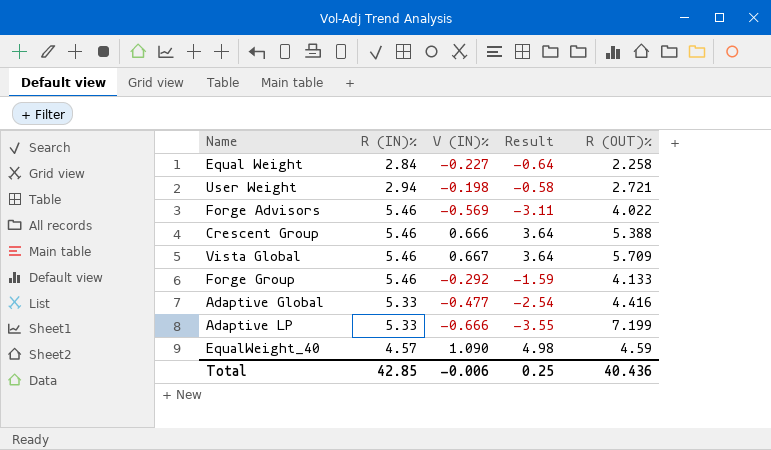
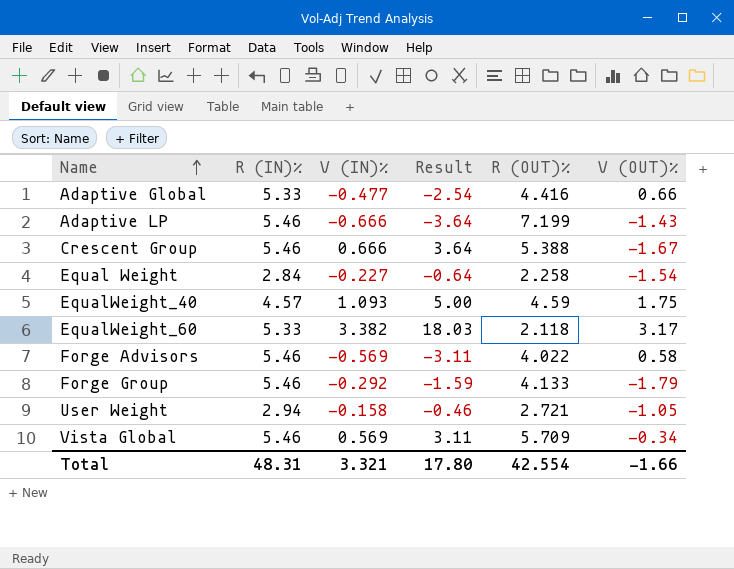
row order: none -> Name ascending
column V (OUT)% | position: none -> 6
Adaptive LP | R (IN)%: 5.33 -> 5.46
Adaptive LP | Result: -3.55 -> -3.64
EqualWeight_40 | V (IN)%: 1.090 -> 1.093
EqualWeight_40 | Result: 4.98 -> 5.00
row EqualWeight_60: none -> 5.33 | 3.382 | 18.03 | 2.118 | 3.17
User Weight | V (IN)%: -0.198 -> -0.158
User Weight | Result: -0.58 -> -0.46
Vista Global | V (IN)%: 0.667 -> 0.569
Vista Global | Result: 3.64 -> 3.11
Total | R (IN)%: 42.85 -> 48.31
Total | V (IN)%: -0.006 -> 3.321
Total | Result: 0.25 -> 17.80
Total | R (OUT)%: 40.436 -> 42.554

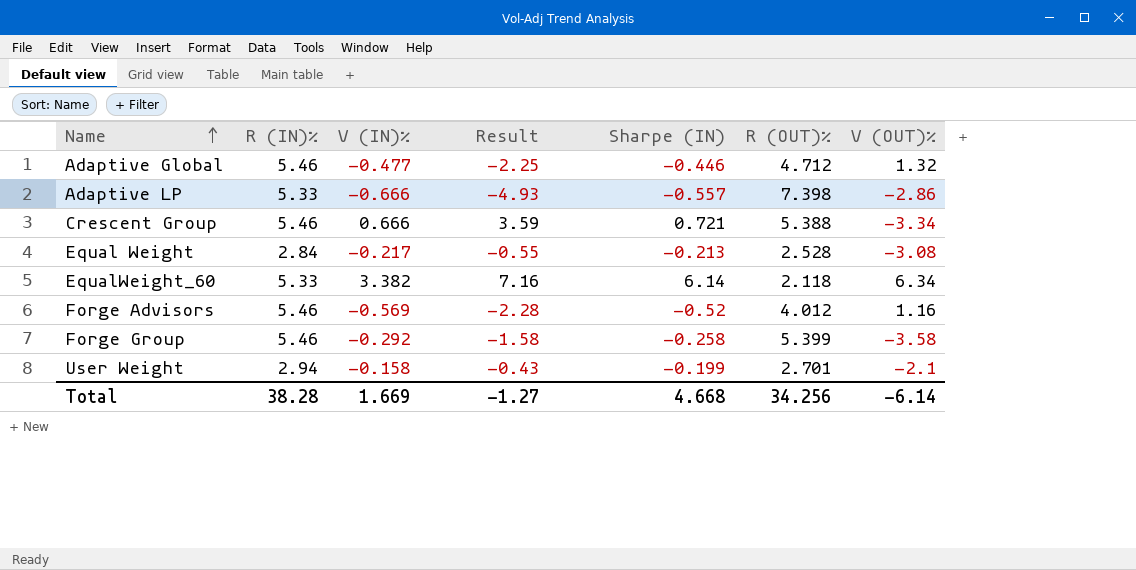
column Result | formula: [R (IN)%] * [V (IN)%] -> [V (IN)%] * [R (OUT)%]
column Sharpe (IN) | position: none -> 5
row EqualWeight_40: 4.57 | 1.093 | 5.00 | 4.59 | 1.75 -> none
row Vista Global: 5.46 | 0.569 | 3.11 | 5.709 | -0.34 -> none
Adaptive Global | R (IN)%: 5.33 -> 5.46
Adaptive Global | R (OUT)%: 4.416 -> 4.712
Adaptive Global | V (OUT)%: 0.66 -> 1.32
Adaptive LP | R (IN)%: 5.46 -> 5.33
Adaptive LP | R (OUT)%: 7.199 -> 7.398
Adaptive LP | V (OUT)%: -1.43 -> -2.86
Crescent Group | V (OUT)%: -1.67 -> -3.34
Equal Weight | V (IN)%: -0.227 -> -0.217
Equal Weight | R (OUT)%: 2.258 -> 2.528
Equal Weight | V (OUT)%: -1.54 -> -3.08
EqualWeight_60 | V (OUT)%: 3.17 -> 6.34
Forge Advisors | R (OUT)%: 4.022 -> 4.012
Forge Advisors | V (OUT)%: 0.58 -> 1.16
Forge Group | R (OUT)%: 4.133 -> 5.399
Forge Group | V (OUT)%: -1.79 -> -3.58
User Weight | R (OUT)%: 2.721 -> 2.701
User Weight | V (OUT)%: -1.05 -> -2.1
Total | R (IN)%: 48.31 -> 38.28
Total | V (IN)%: 3.321 -> 1.669
Total | Result: 17.80 -> -1.27
Total | R (OUT)%: 42.554 -> 34.256
Total | V (OUT)%: -1.66 -> -6.14

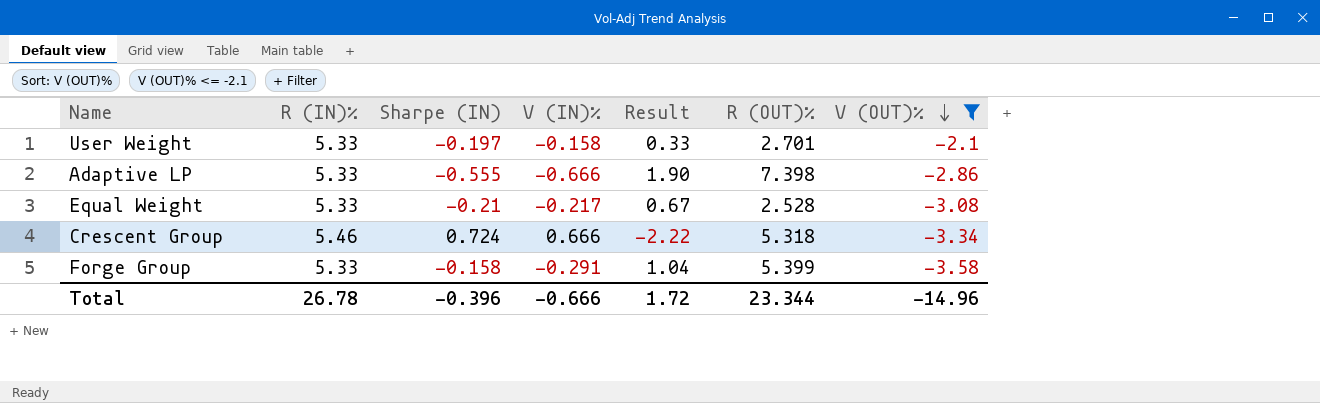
filter: none -> V (OUT)% <= -2.1
row order: Name ascending -> V (OUT)% descending
column Sharpe (IN) | position: 5 -> 3
column Result | formula: [V (IN)%] * [R (OUT)%] -> [V (IN)%] * [V (OUT)%]
User Weight | R (IN)%: 2.94 -> 5.33
User Weight | Sharpe (IN): -0.199 -> -0.197
Adaptive LP | Sharpe (IN): -0.557 -> -0.555
Equal Weight | R (IN)%: 2.84 -> 5.33
Equal Weight | Sharpe (IN): -0.213 -> -0.21
Crescent Group | Sharpe (IN): 0.721 -> 0.724
Crescent Group | R (OUT)%: 5.388 -> 5.318
Forge Group | R (IN)%: 5.46 -> 5.33
Forge Group | Sharpe (IN): -0.258 -> -0.158
Forge Group | V (IN)%: -0.292 -> -0.291
Total | R (IN)%: 38.28 -> 26.78
Total | Sharpe (IN): 4.668 -> -0.396
Total | V (IN)%: 1.669 -> -0.666
Total | Result: -1.27 -> 1.72
Total | R (OUT)%: 34.256 -> 23.344
Total | V (OUT)%: -6.14 -> -14.96

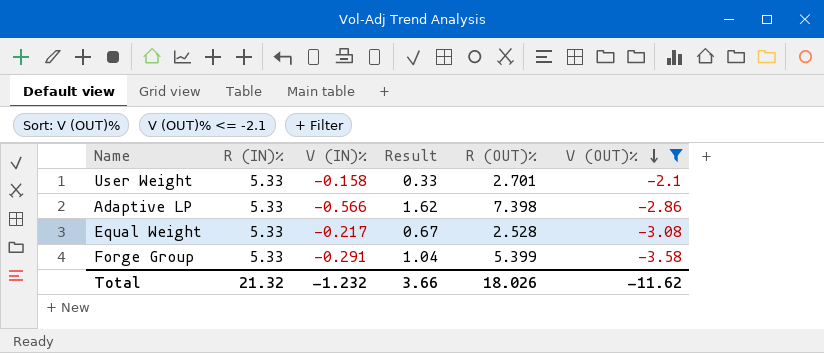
column Sharpe (IN) | position: 3 -> none
row Crescent Group: 5.46 | 0.724 | 0.666 | -2.22 | 5.318 | -3.34 -> none
Adaptive LP | V (IN)%: -0.666 -> -0.566
Adaptive LP | Result: 1.90 -> 1.62
Total | R (IN)%: 26.78 -> 21.32
Total | V (IN)%: -0.666 -> -1.232
Total | Result: 1.72 -> 3.66
Total | R (OUT)%: 23.344 -> 18.026
Total | V (OUT)%: -14.96 -> -11.62

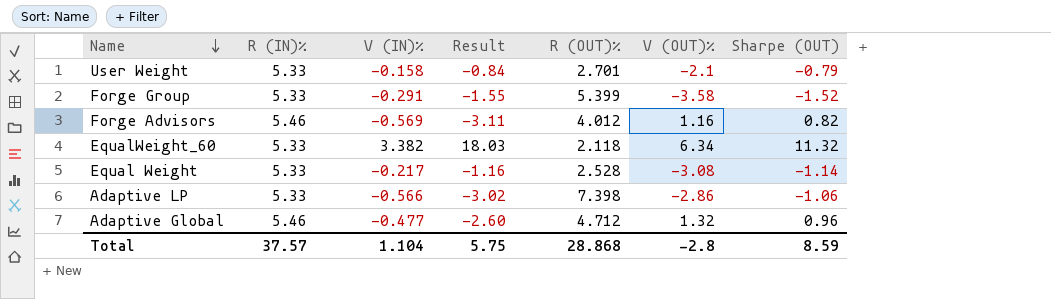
filter: V (OUT)% <= -2.1 -> none
row order: V (OUT)% descending -> Name descending
column Result | formula: [V (IN)%] * [V (OUT)%] -> [R (IN)%] * [V (IN)%]
column Sharpe (OUT) | position: none -> 7
Total | R (IN)%: 21.32 -> 37.57
Total | V (IN)%: -1.232 -> 1.104
Total | Result: 3.66 -> 5.75
Total | R (OUT)%: 18.026 -> 28.868
Total | V (OUT)%: -11.62 -> -2.8

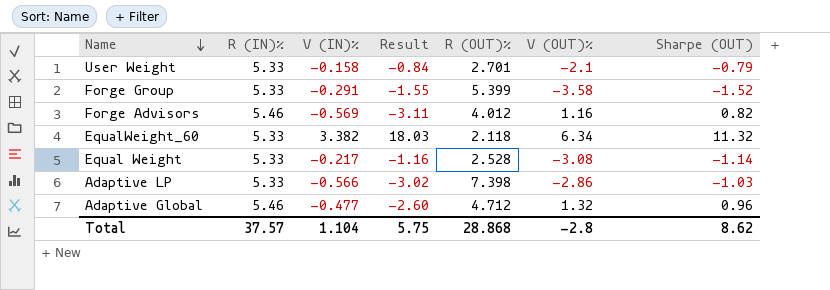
Adaptive LP | Sharpe (OUT): -1.06 -> -1.03
Total | Sharpe (OUT): 8.59 -> 8.62

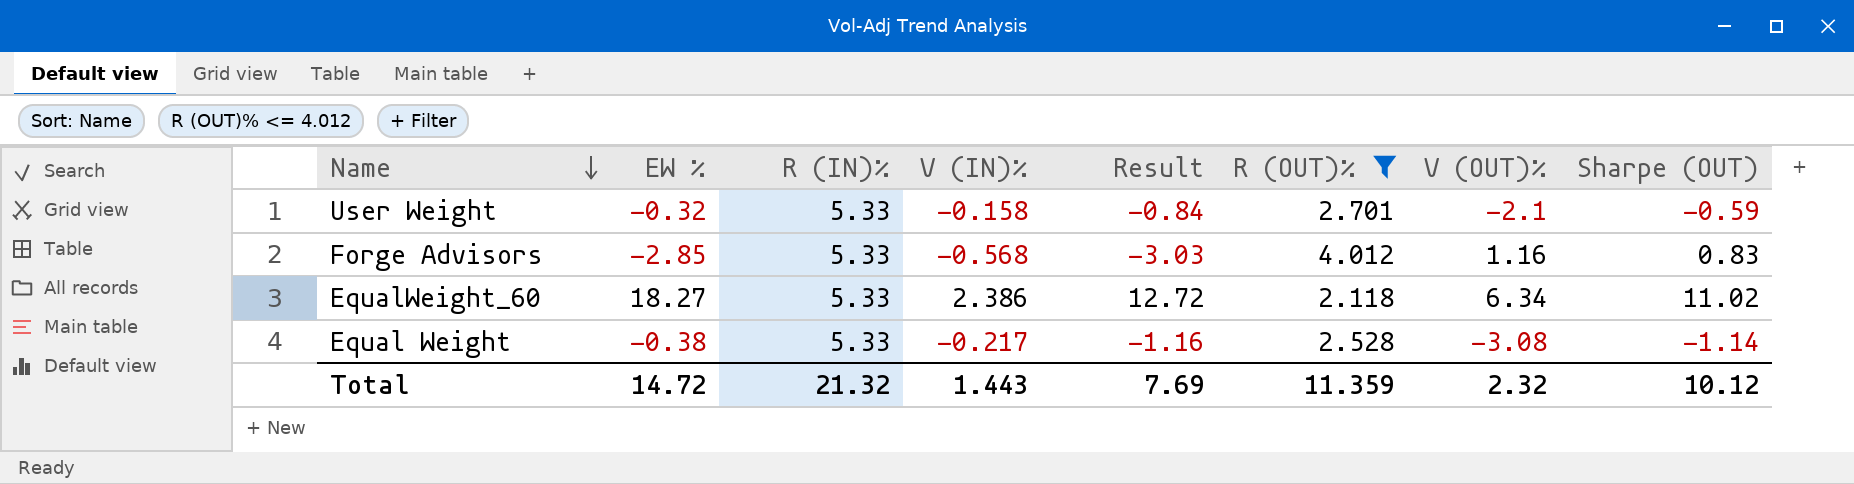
filter: none -> R (OUT)% <= 4.012
column EW % | position: none -> 2
User Weight | Sharpe (OUT): -0.79 -> -0.59
Forge Advisors | R (IN)%: 5.46 -> 5.33
Forge Advisors | V (IN)%: -0.569 -> -0.568
Forge Advisors | Result: -3.11 -> -3.03
Forge Advisors | Sharpe (OUT): 0.82 -> 0.83
EqualWeight_60 | V (IN)%: 3.382 -> 2.386
EqualWeight_60 | Result: 18.03 -> 12.72
EqualWeight_60 | Sharpe (OUT): 11.32 -> 11.02
Total | R (IN)%: 37.57 -> 21.32
Total | V (IN)%: 1.104 -> 1.443
Total | Result: 5.75 -> 7.69
Total | R (OUT)%: 28.868 -> 11.359
Total | V (OUT)%: -2.8 -> 2.32
Total | Sharpe (OUT): 8.62 -> 10.12

